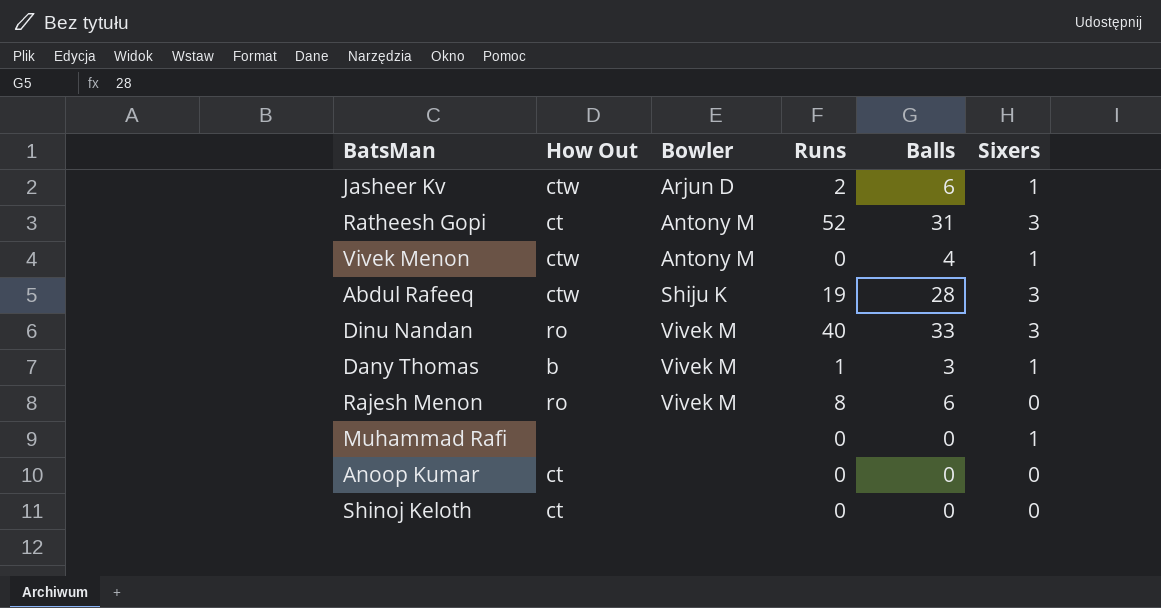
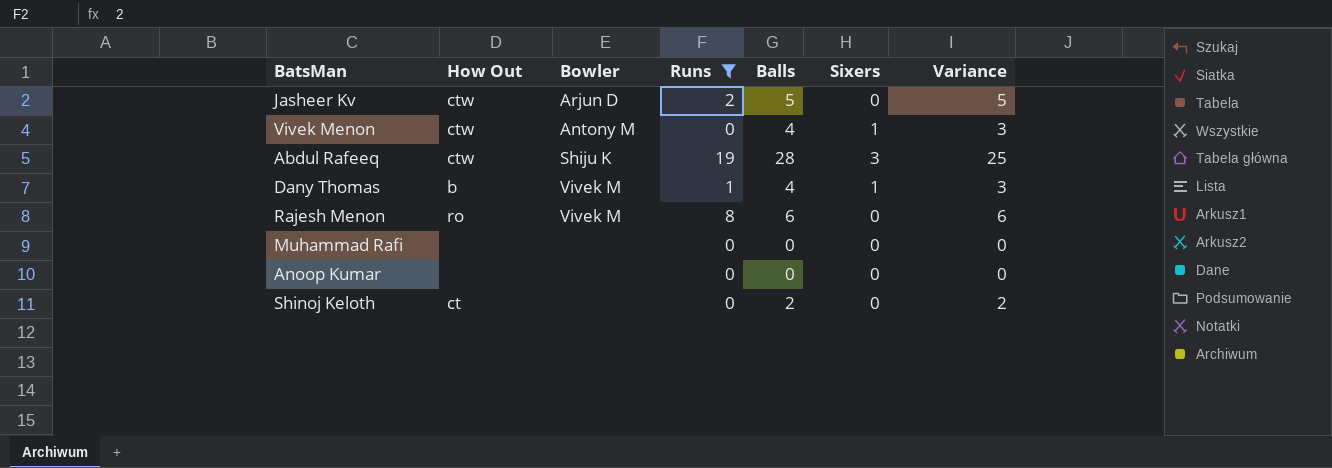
filter: none -> Runs <= 19
column Variance | formula: none -> [Balls] - [Sixers]
Jasheer Kv | Balls: 6 -> 5
Jasheer Kv | Sixers: 1 -> 0
Dany Thomas | Balls: 3 -> 4
Muhammad Rafi | Sixers: 1 -> 0
Anoop Kumar | How Out: ct -> none
Shinoj Keloth | Balls: 0 -> 2

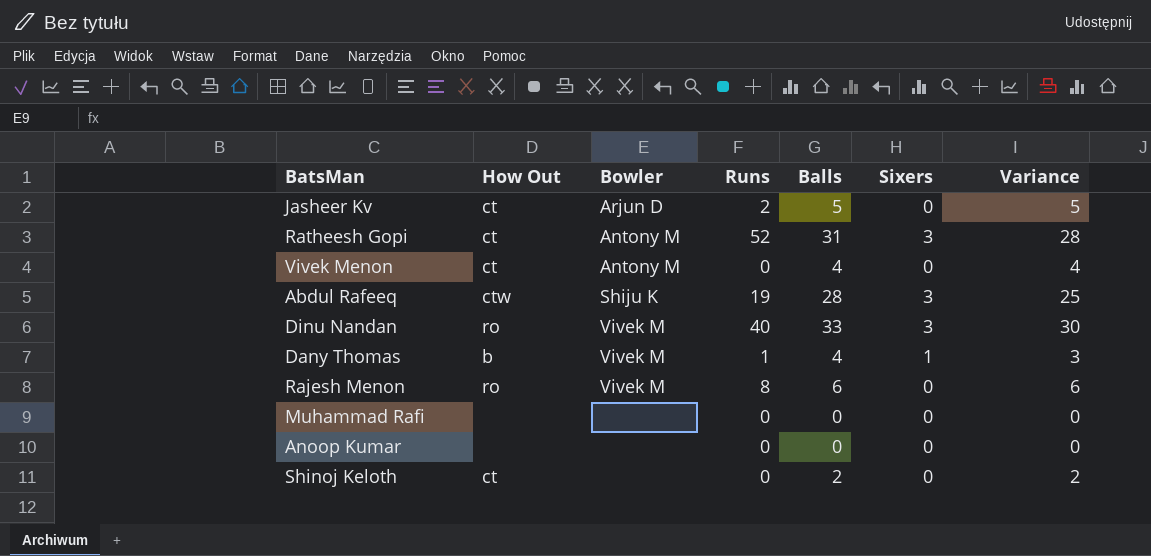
filter: Runs <= 19 -> none
Jasheer Kv | How Out: ctw -> ct
Vivek Menon | How Out: ctw -> ct
Vivek Menon | Sixers: 1 -> 0
Vivek Menon | Variance: 3 -> 4

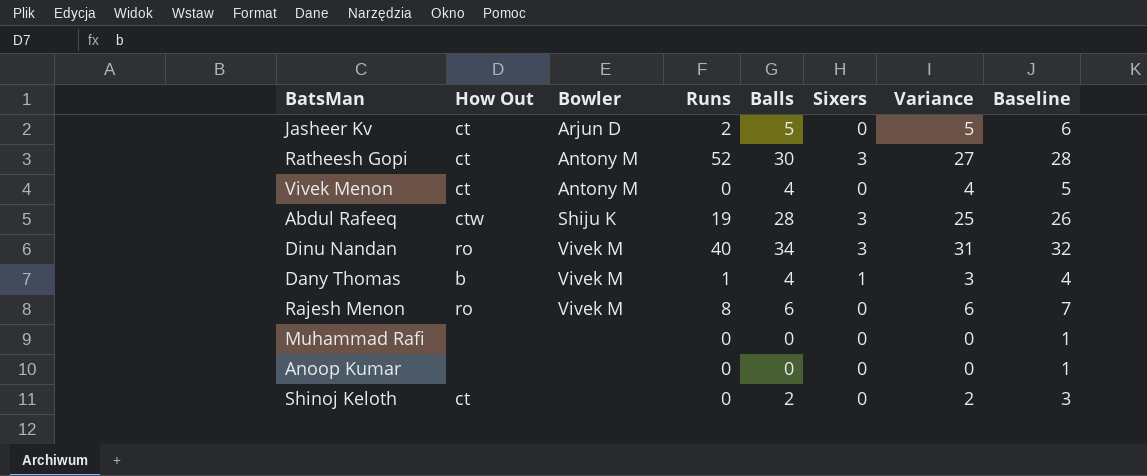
column Baseline | formula: none -> [Variance] + 1
Ratheesh Gopi | Balls: 31 -> 30
Ratheesh Gopi | Variance: 28 -> 27
Dinu Nandan | Balls: 33 -> 34
Dinu Nandan | Variance: 30 -> 31

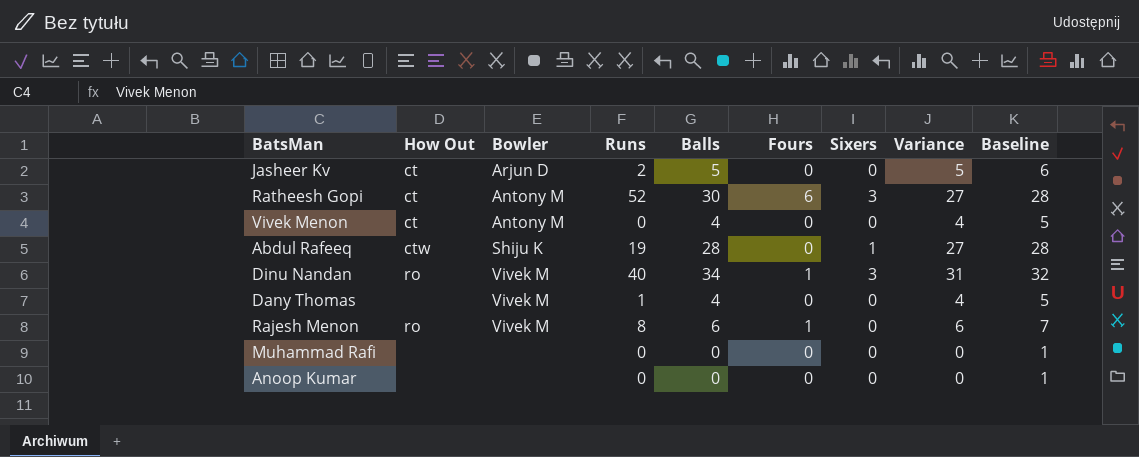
column Fours | position: none -> 6
row Shinoj Keloth: ct | none | 0 | 2 | 0 | 2 | 3 -> none
Abdul Rafeeq | Sixers: 3 -> 1
Abdul Rafeeq | Variance: 25 -> 27
Abdul Rafeeq | Baseline: 26 -> 28
Dany Thomas | How Out: b -> none
Dany Thomas | Sixers: 1 -> 0
Dany Thomas | Variance: 3 -> 4
Dany Thomas | Baseline: 4 -> 5

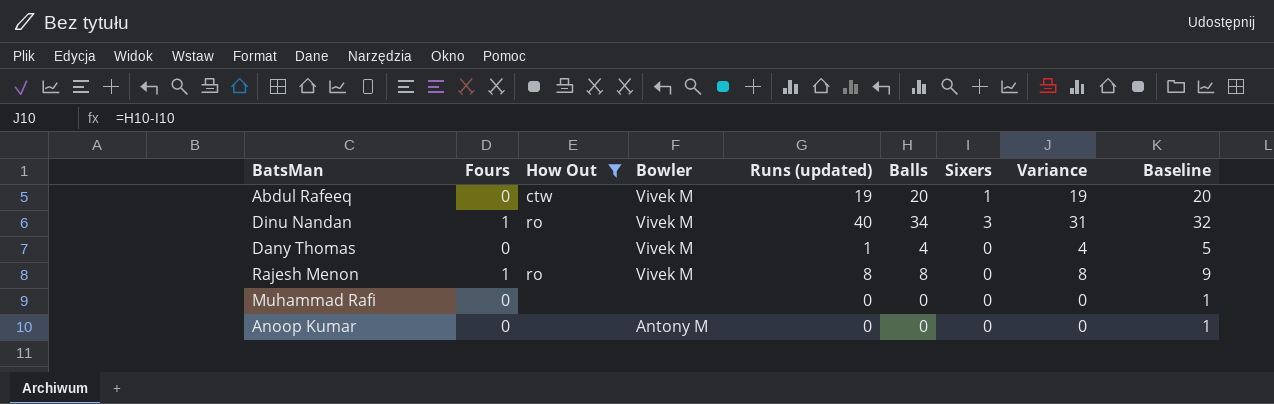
filter: none -> How Out != ct
column Fours | position: 6 -> 2
column name: Runs -> Runs (updated)
Abdul Rafeeq | Bowler: Shiju K -> Vivek M
Abdul Rafeeq | Balls: 28 -> 20
Abdul Rafeeq | Variance: 27 -> 19
Abdul Rafeeq | Baseline: 28 -> 20
Rajesh Menon | Balls: 6 -> 8
Rajesh Menon | Variance: 6 -> 8
Rajesh Menon | Baseline: 7 -> 9
Anoop Kumar | Bowler: none -> Antony M

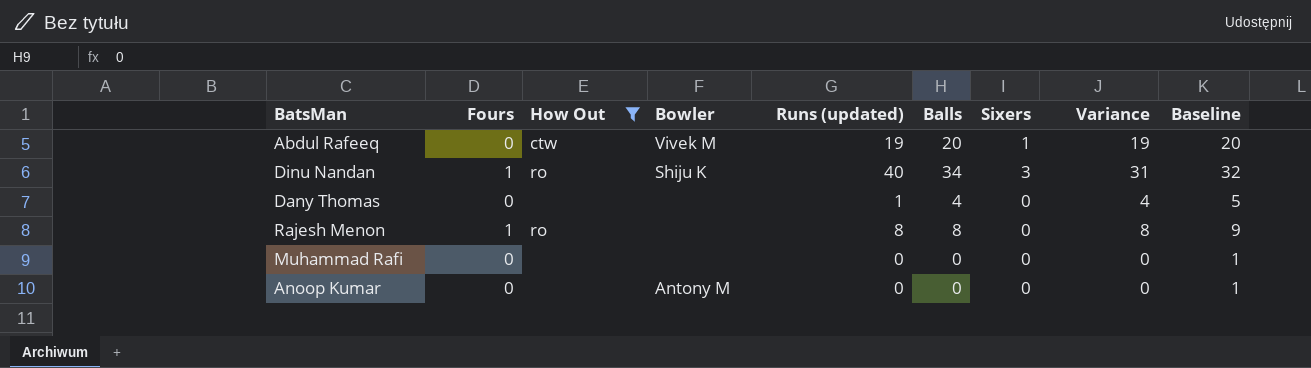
Dinu Nandan | Bowler: Vivek M -> Shiju K
Dany Thomas | Bowler: Vivek M -> none
Rajesh Menon | Bowler: Vivek M -> none

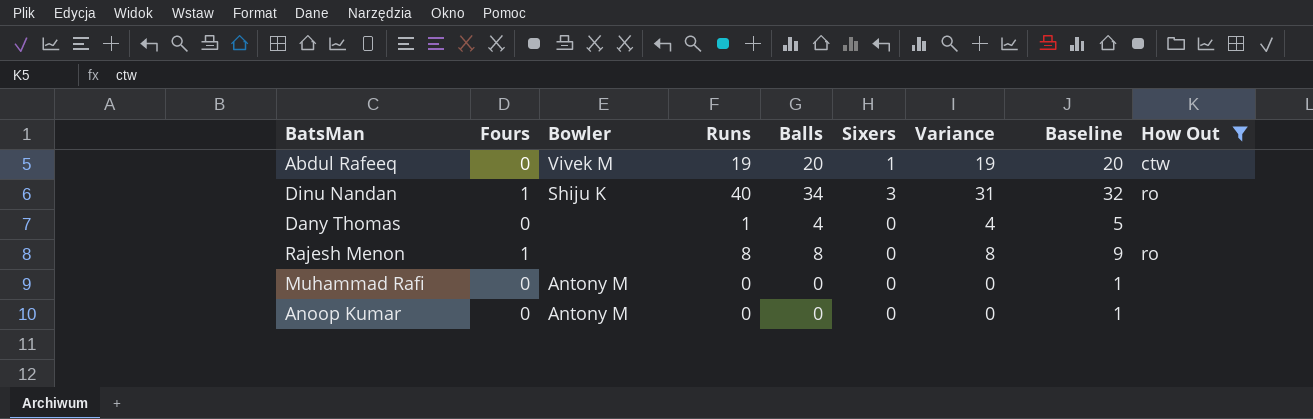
column name: Runs (updated) -> Runs
column How Out | position: 3 -> 9
Muhammad Rafi | Bowler: none -> Antony M

